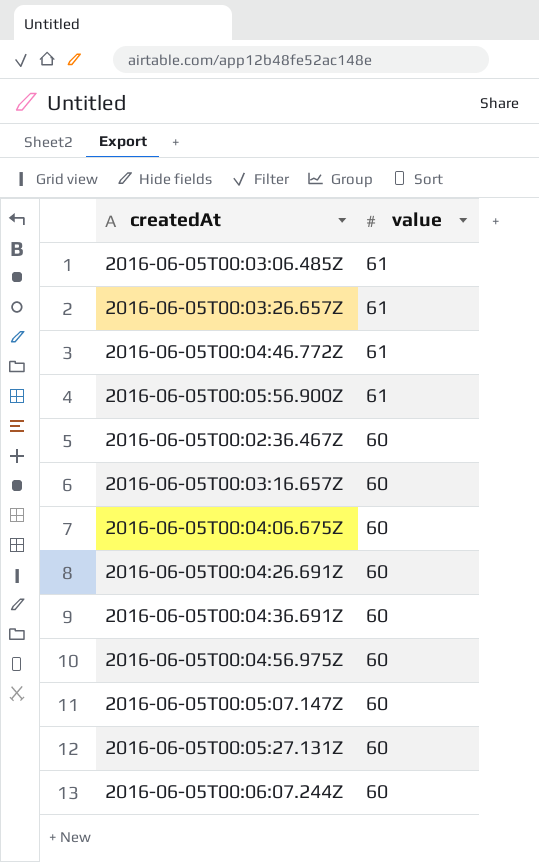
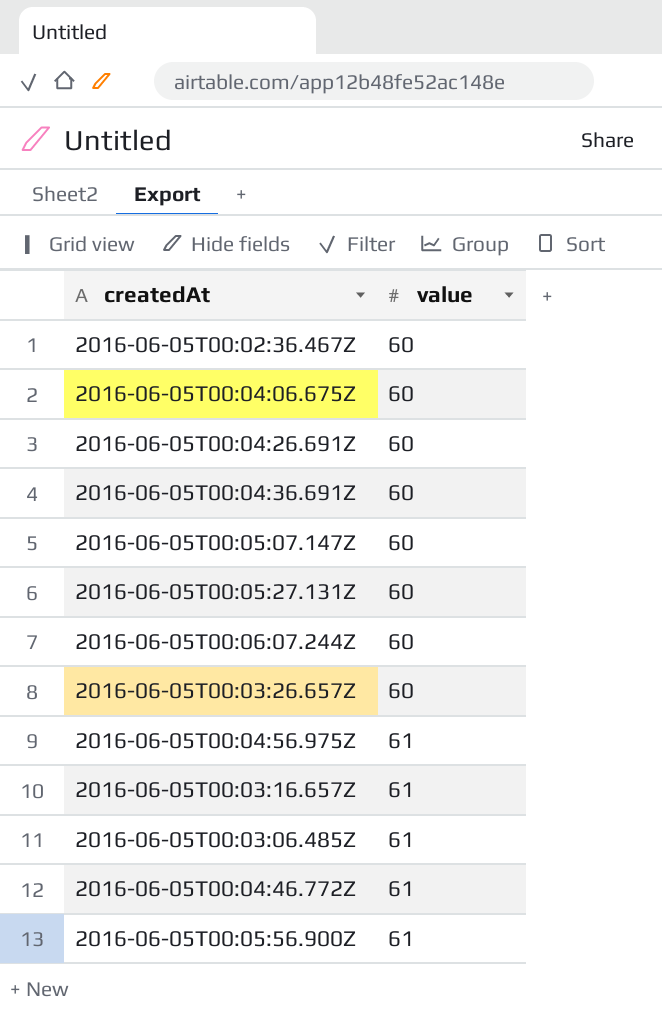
row order: value descending -> value ascending
2016-06-05T00:03:26.657Z | value: 61 -> 60
2016-06-05T00:04:56.975Z | value: 60 -> 61
2016-06-05T00:03:16.657Z | value: 60 -> 61

